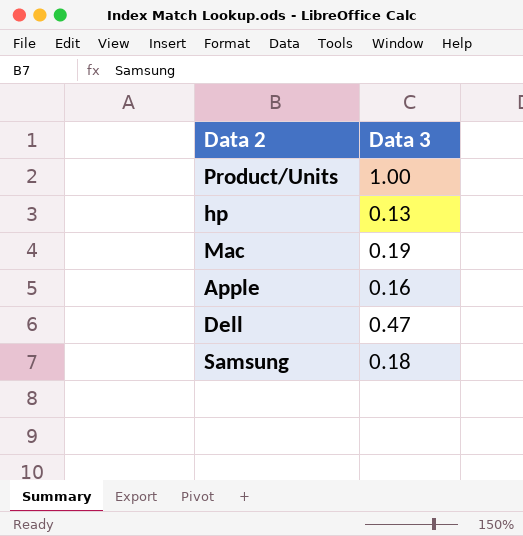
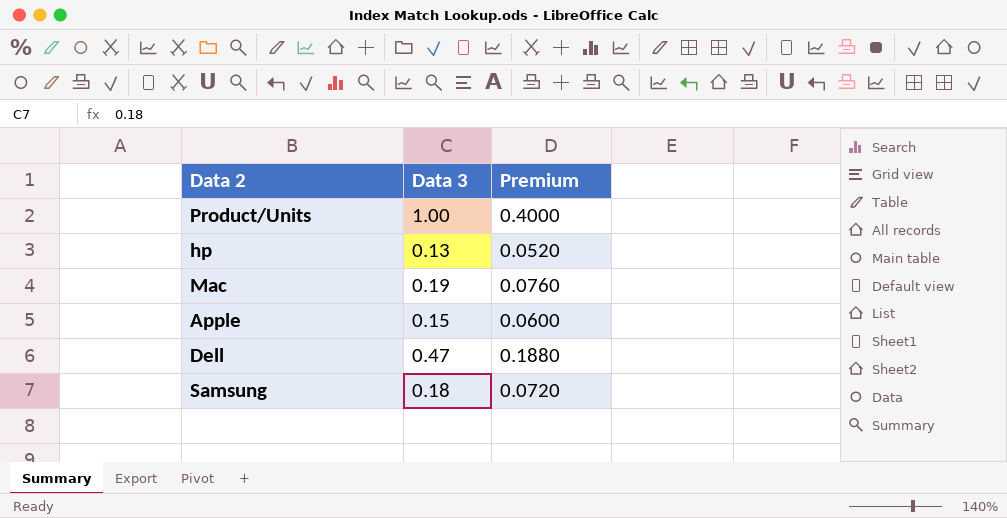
column Premium | formula: none -> [Data 3] * 0.4
Apple | Data 3: 0.16 -> 0.15

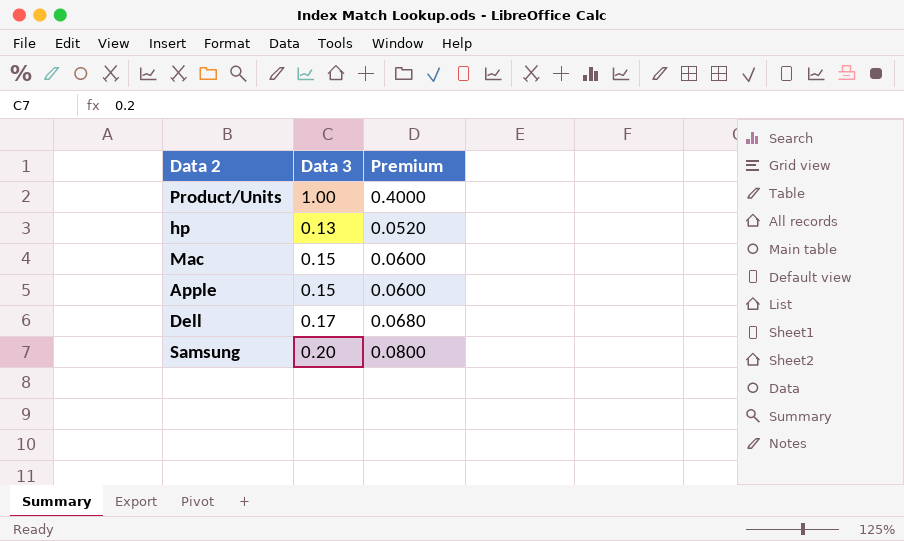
Mac | Data 3: 0.19 -> 0.15
Mac | Premium: 0.0760 -> 0.0600
Dell | Data 3: 0.47 -> 0.17
Dell | Premium: 0.1880 -> 0.0680
Samsung | Data 3: 0.18 -> 0.20
Samsung | Premium: 0.0720 -> 0.0800

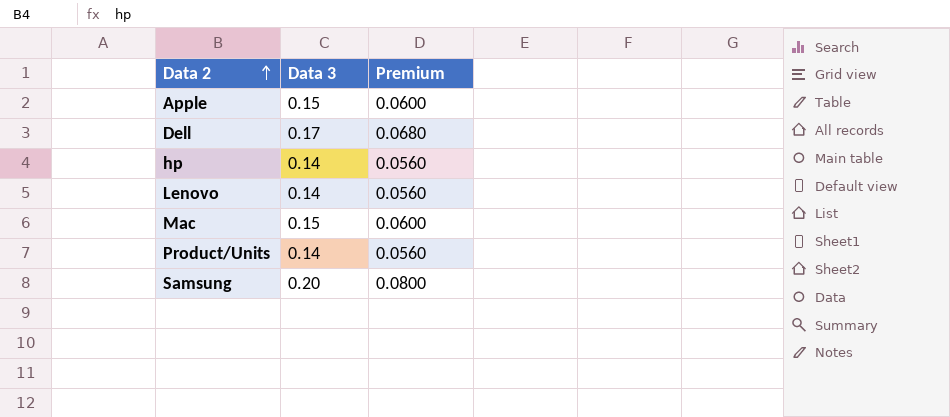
row order: none -> Data 2 ascending
hp | Data 3: 0.13 -> 0.14
hp | Premium: 0.0520 -> 0.0560
row Lenovo: none -> 0.14 | 0.0560
Product/Units | Data 3: 1.00 -> 0.14
Product/Units | Premium: 0.4000 -> 0.0560

